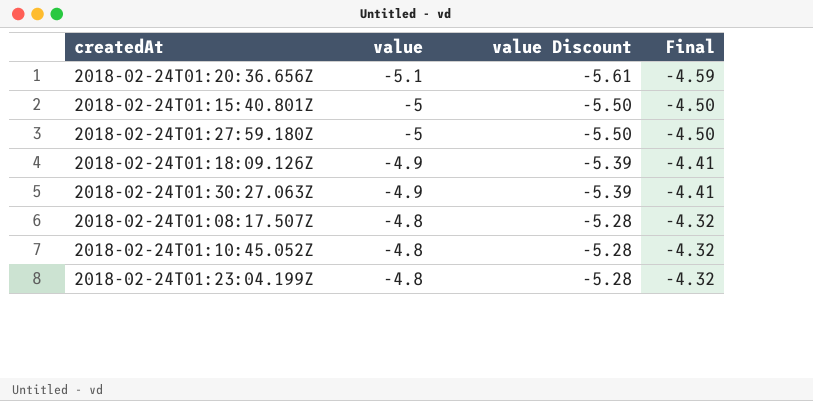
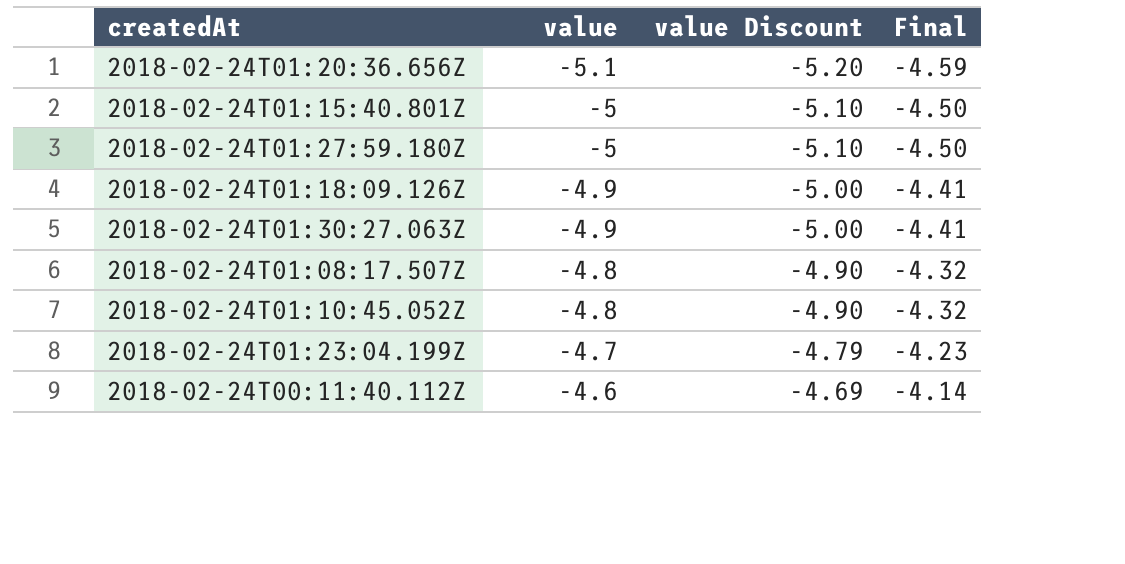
column value Discount | formula: [value] * 1.1 -> [value] * 1.02
2018-02-24T01:23:04.199Z | value: -4.8 -> -4.7
2018-02-24T01:23:04.199Z | Final: -4.32 -> -4.23
row 2018-02-24T00:11:40.112Z: none -> -4.6 | -4.69 | -4.14

